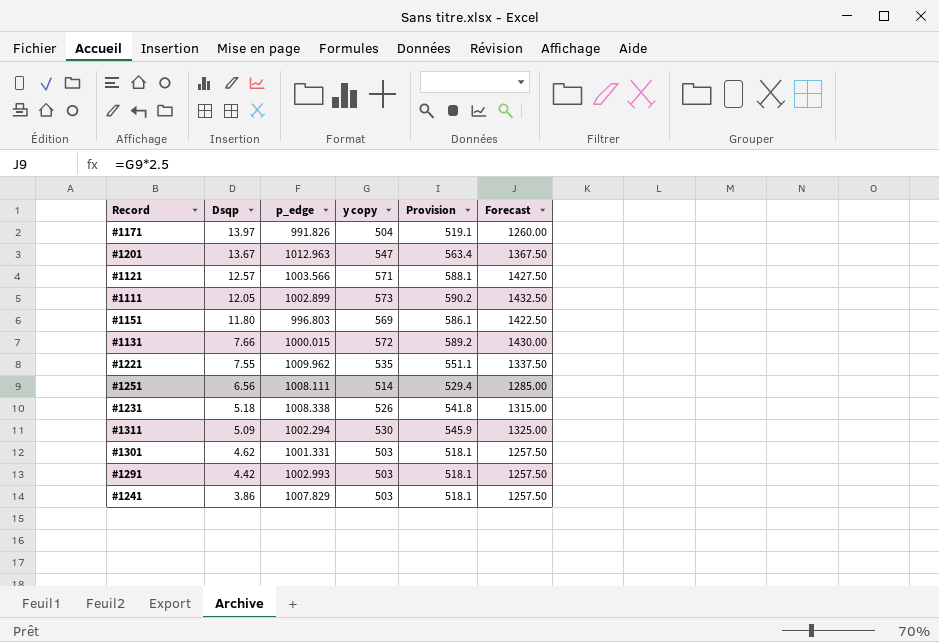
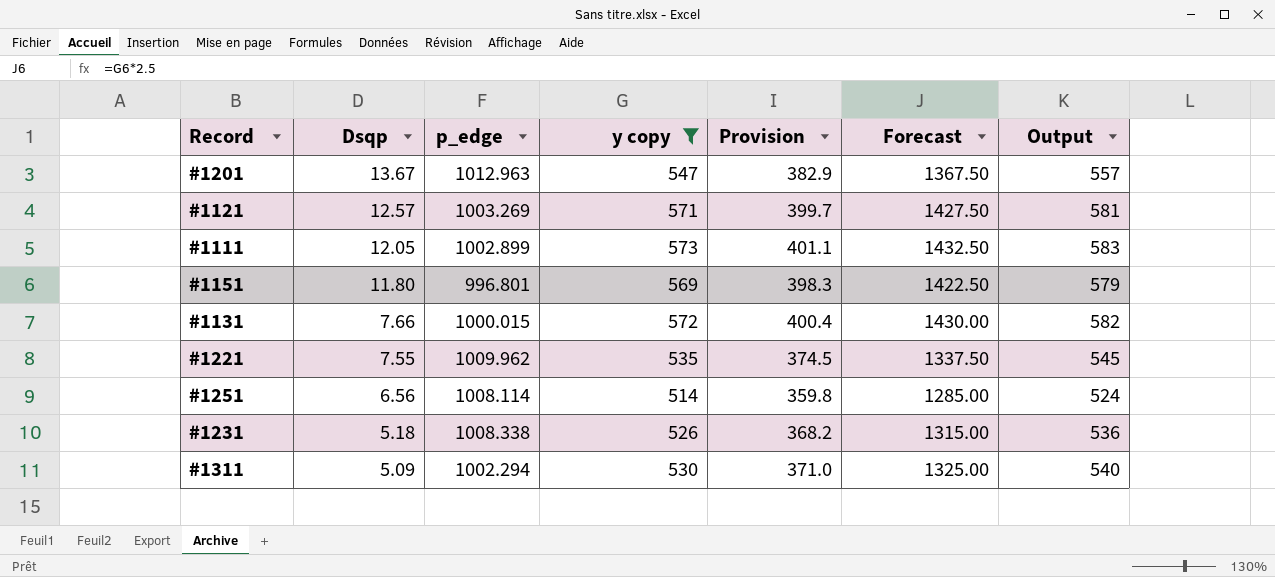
filter: none -> y copy >= 514
column Provision | formula: [y copy] * 1.03 -> [y copy] * 0.7
column Output | formula: none -> [y copy] + 10
#1121 | p_edge: 1003.566 -> 1003.269
#1151 | p_edge: 996.803 -> 996.801
#1251 | p_edge: 1008.111 -> 1008.114

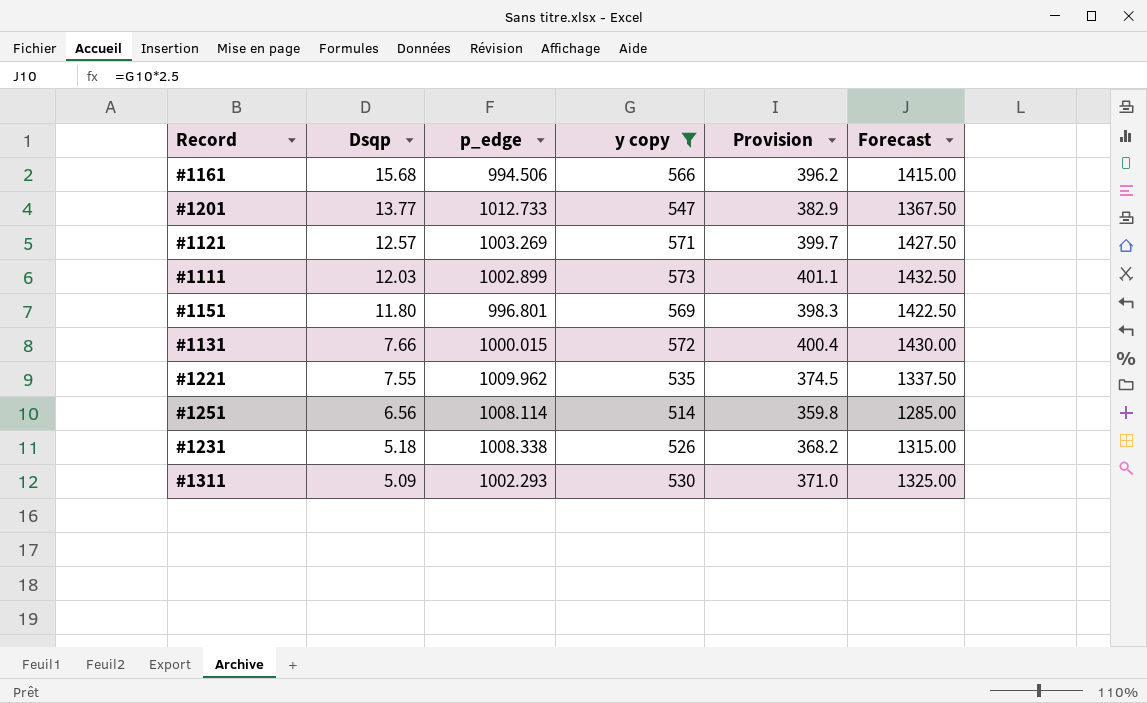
column Output | formula: [y copy] + 10 -> none
row #1161: none -> 15.68 | 994.506 | 566 | 396.2 | 1415.00
#1201 | Dsqp: 13.67 -> 13.77
#1201 | p_edge: 1012.963 -> 1012.733
#1111 | Dsqp: 12.05 -> 12.03
#1311 | p_edge: 1002.294 -> 1002.293

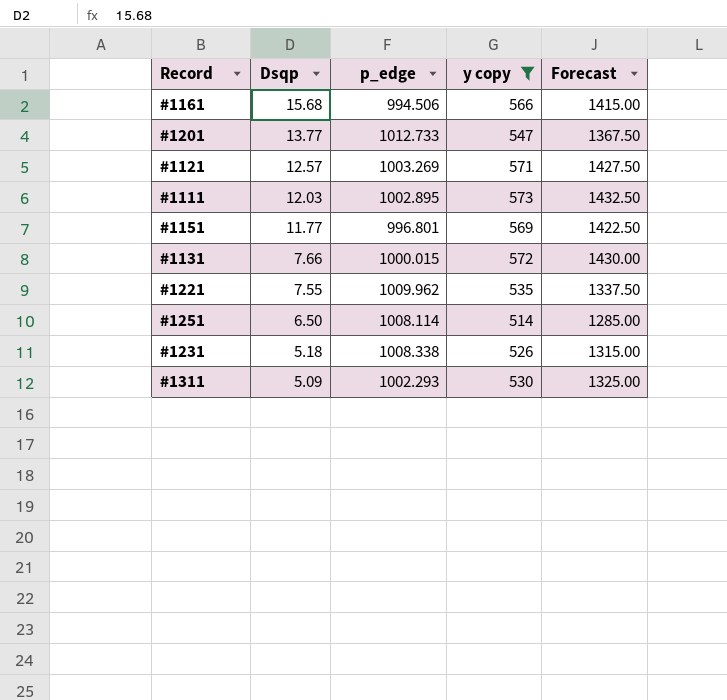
column Provision | formula: [y copy] * 0.7 -> none
#1111 | p_edge: 1002.899 -> 1002.895
#1151 | Dsqp: 11.80 -> 11.77
#1251 | Dsqp: 6.56 -> 6.50

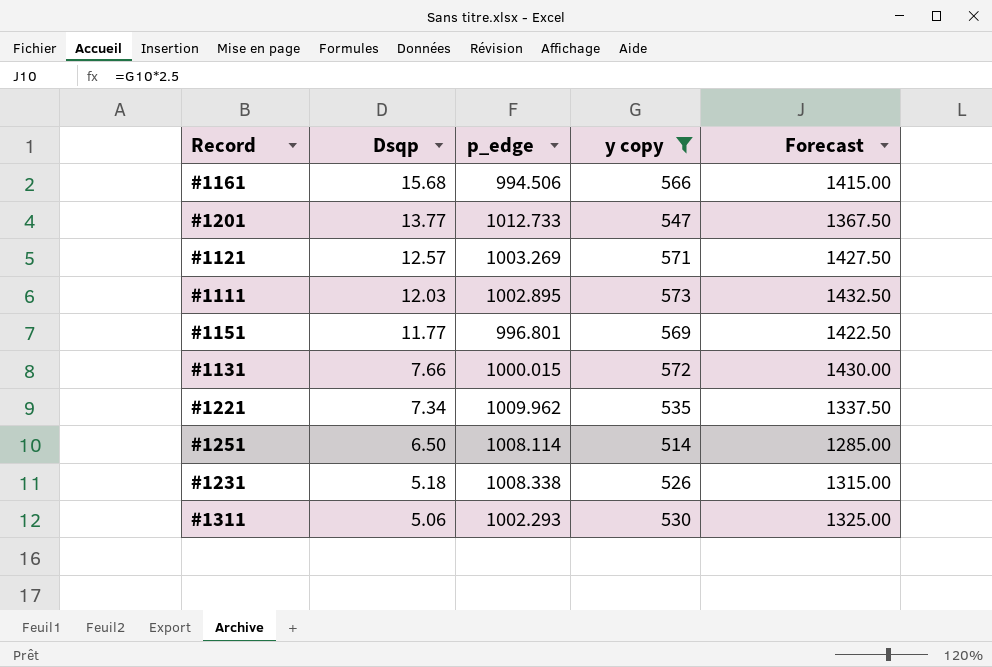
#1221 | Dsqp: 7.55 -> 7.34
#1311 | Dsqp: 5.09 -> 5.06

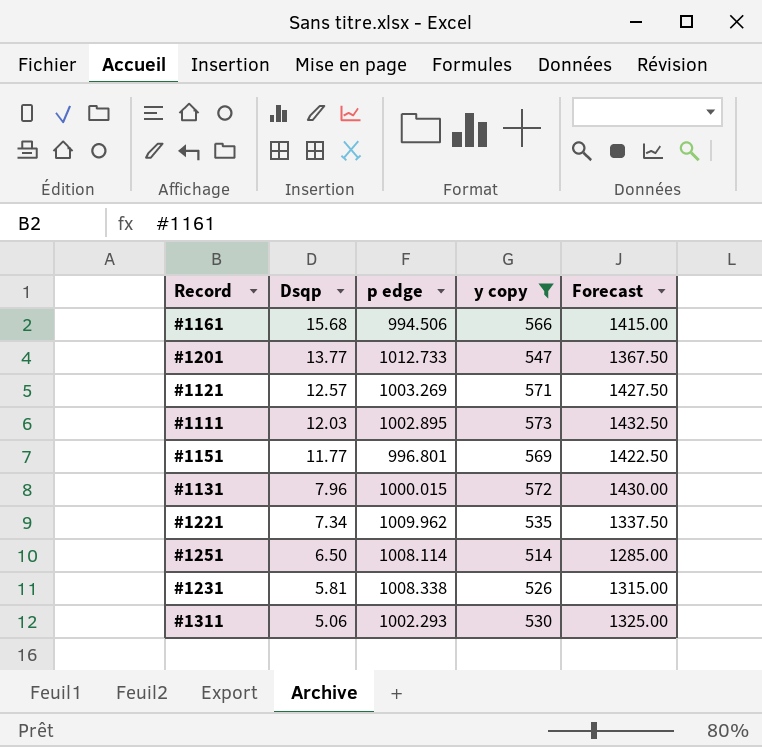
column name: p_edge -> p edge
#1131 | Dsqp: 7.66 -> 7.96
#1231 | Dsqp: 5.18 -> 5.81

